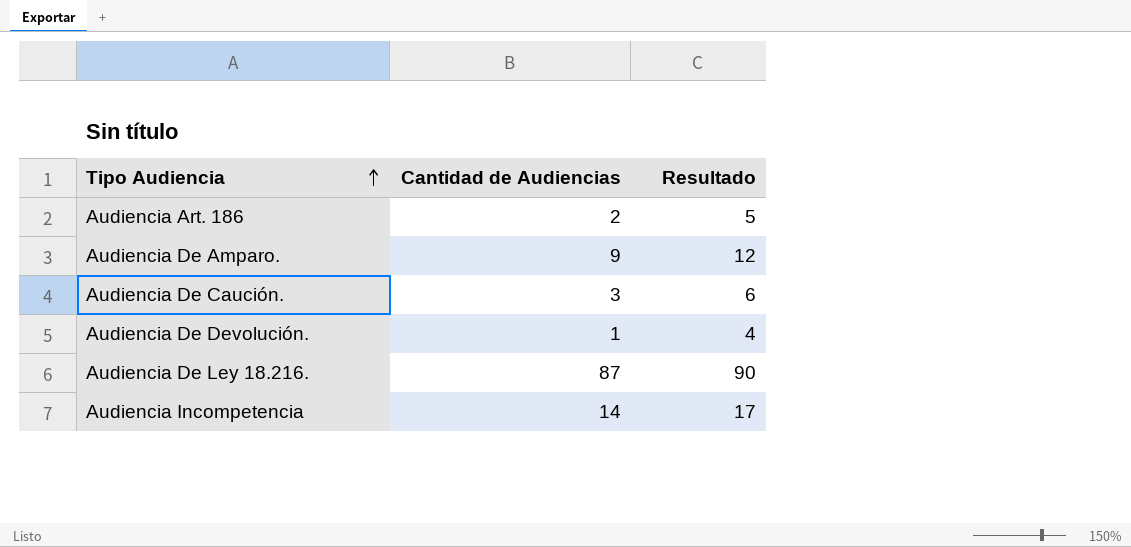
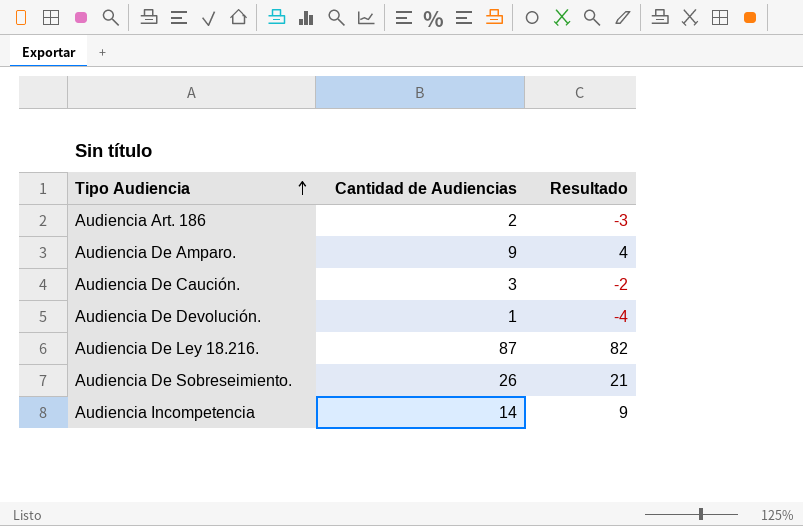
column Resultado | formula: [Cantidad de Audiencias] + 3 -> [Cantidad de Audiencias] - 5
row Audiencia De Sobreseimiento.: none -> 26 | 21

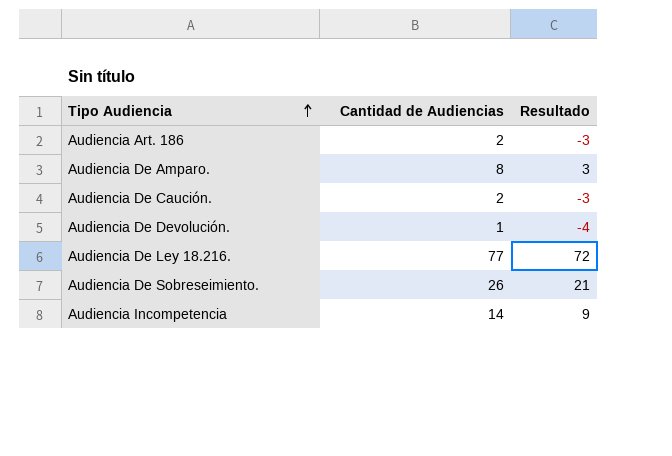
Audiencia De Amparo. | Cantidad de Audiencias: 9 -> 8
Audiencia De Amparo. | Resultado: 4 -> 3
Audiencia De Caución. | Cantidad de Audiencias: 3 -> 2
Audiencia De Caución. | Resultado: -2 -> -3
Audiencia De Ley 18.216. | Cantidad de Audiencias: 87 -> 77
Audiencia De Ley 18.216. | Resultado: 82 -> 72

